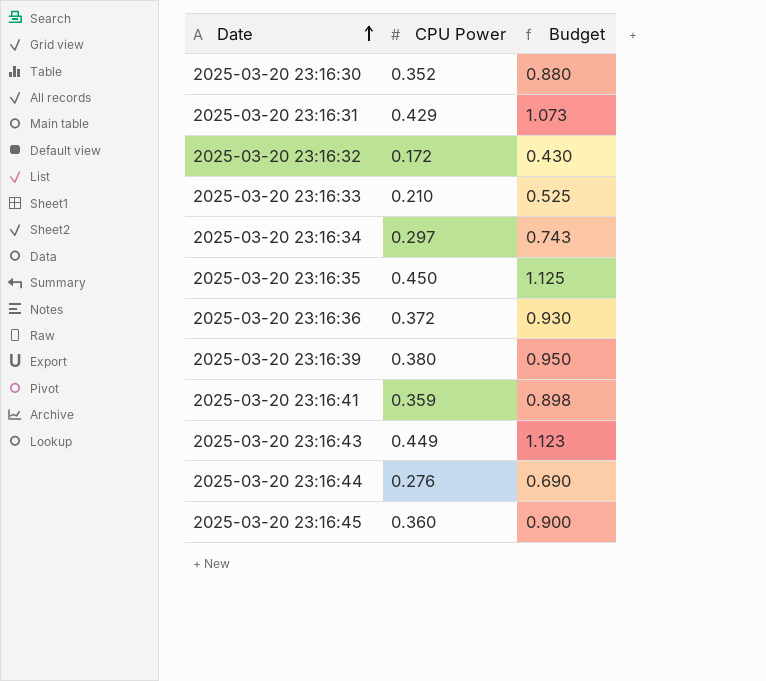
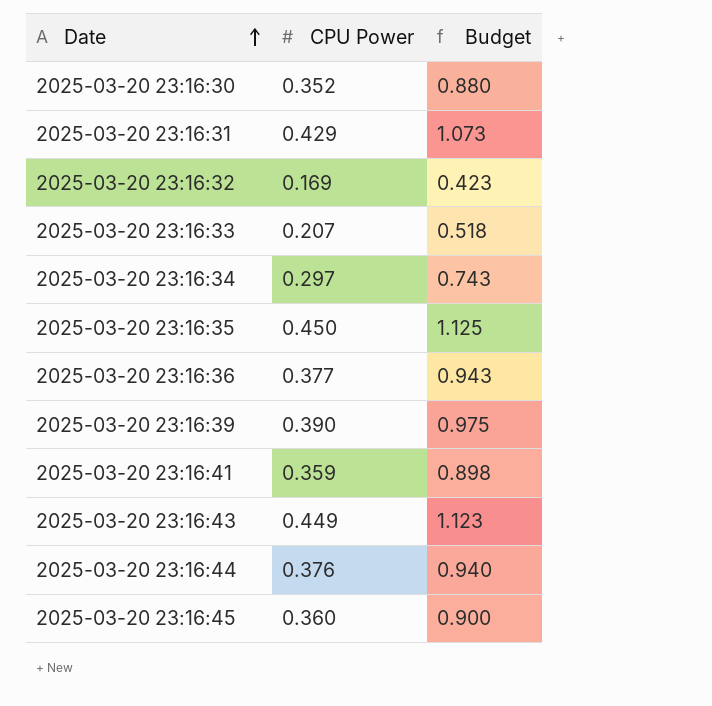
2025-03-20 23:16:32 | CPU Power: 0.172 -> 0.169
2025-03-20 23:16:32 | Budget: 0.430 -> 0.423
2025-03-20 23:16:33 | CPU Power: 0.210 -> 0.207
2025-03-20 23:16:33 | Budget: 0.525 -> 0.518
2025-03-20 23:16:36 | CPU Power: 0.372 -> 0.377
2025-03-20 23:16:36 | Budget: 0.930 -> 0.943
2025-03-20 23:16:39 | CPU Power: 0.380 -> 0.390
2025-03-20 23:16:39 | Budget: 0.950 -> 0.975
2025-03-20 23:16:44 | CPU Power: 0.276 -> 0.376
2025-03-20 23:16:44 | Budget: 0.690 -> 0.940

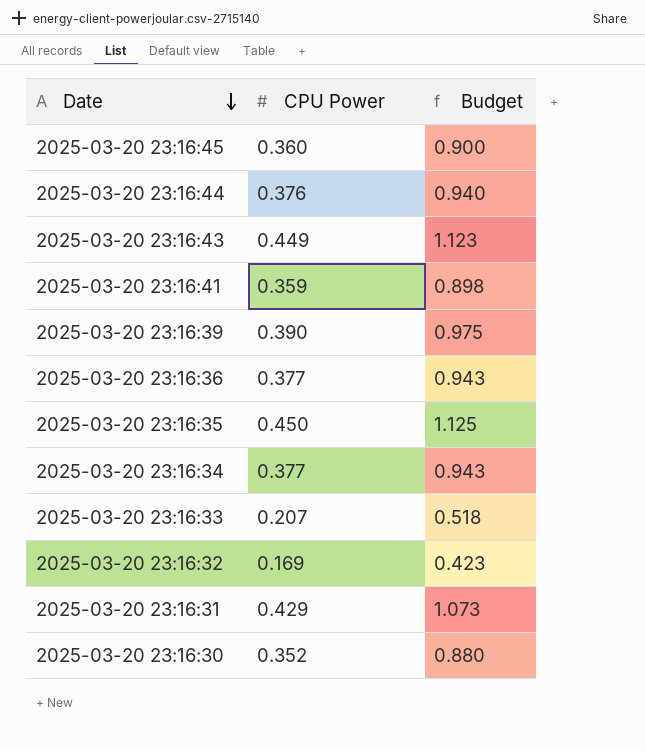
row order: Date ascending -> Date descending
2025-03-20 23:16:34 | CPU Power: 0.297 -> 0.377
2025-03-20 23:16:34 | Budget: 0.743 -> 0.943

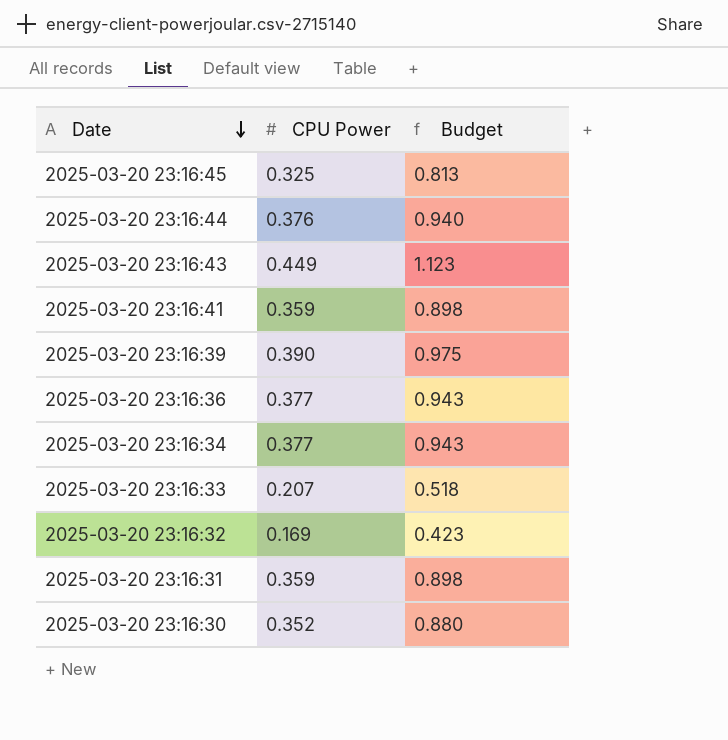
row 2025-03-20 23:16:35: 0.450 | 1.125 -> none
2025-03-20 23:16:45 | CPU Power: 0.360 -> 0.325
2025-03-20 23:16:45 | Budget: 0.900 -> 0.813
2025-03-20 23:16:31 | CPU Power: 0.429 -> 0.359
2025-03-20 23:16:31 | Budget: 1.073 -> 0.898

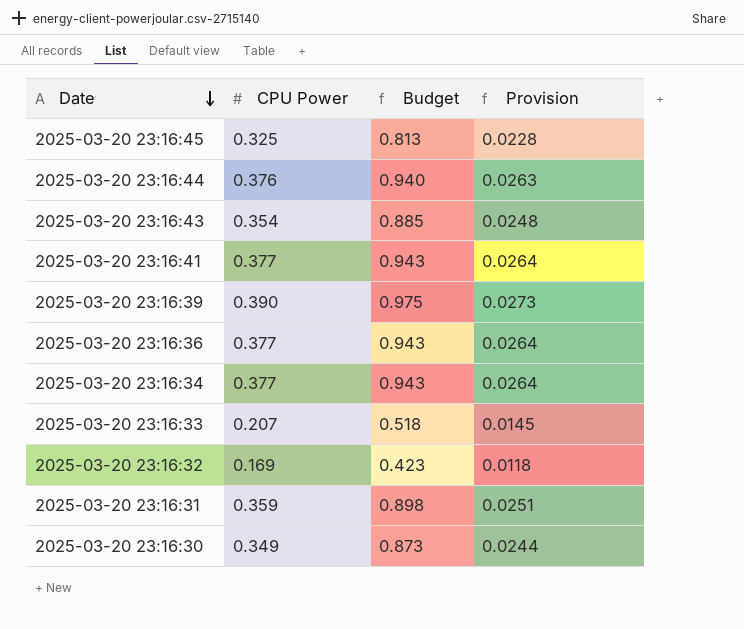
column Provision | formula: none -> [CPU Power] * 0.07
2025-03-20 23:16:43 | CPU Power: 0.449 -> 0.354
2025-03-20 23:16:43 | Budget: 1.123 -> 0.885
2025-03-20 23:16:41 | CPU Power: 0.359 -> 0.377
2025-03-20 23:16:41 | Budget: 0.898 -> 0.943
2025-03-20 23:16:30 | CPU Power: 0.352 -> 0.349
2025-03-20 23:16:30 | Budget: 0.880 -> 0.873

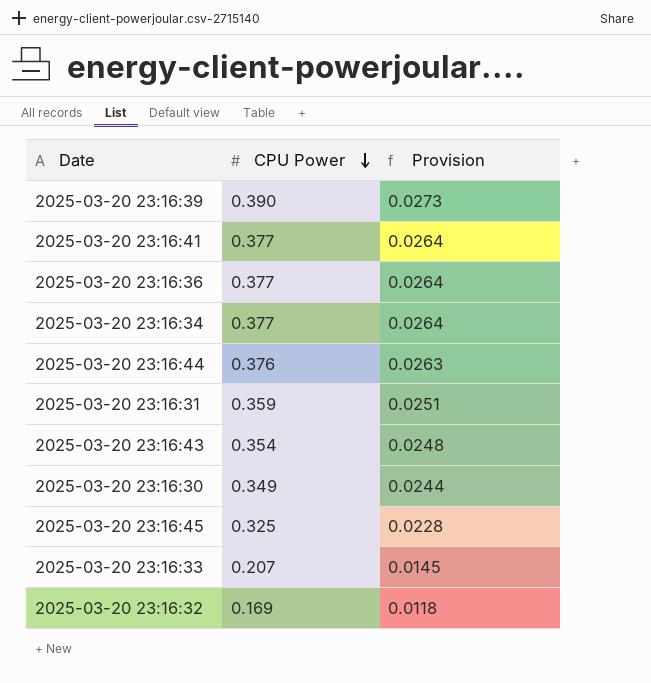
row order: Date descending -> CPU Power descending
column Budget | formula: [CPU Power] * 2.5 -> none

